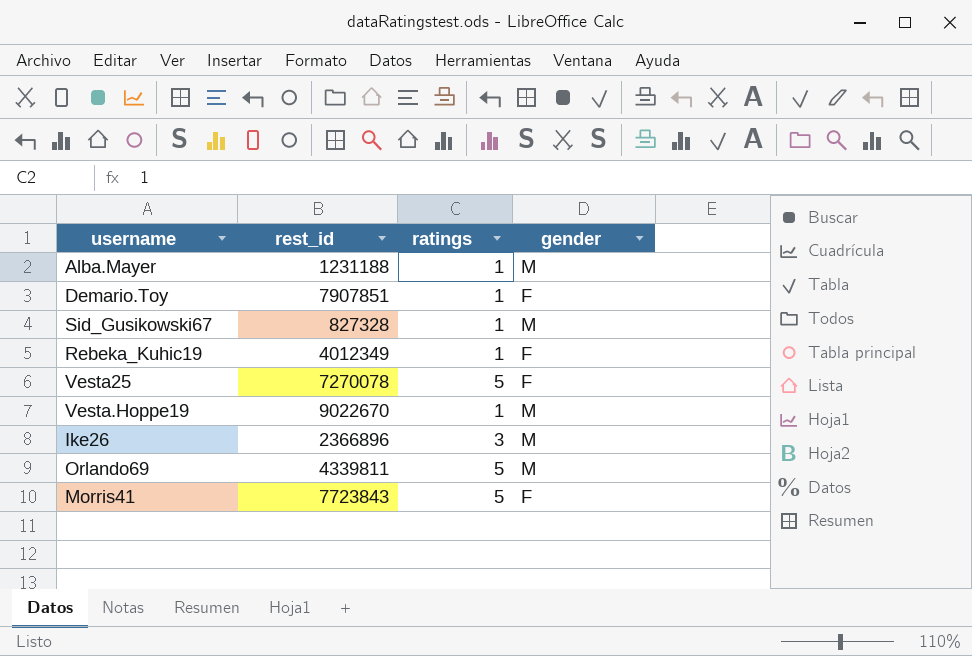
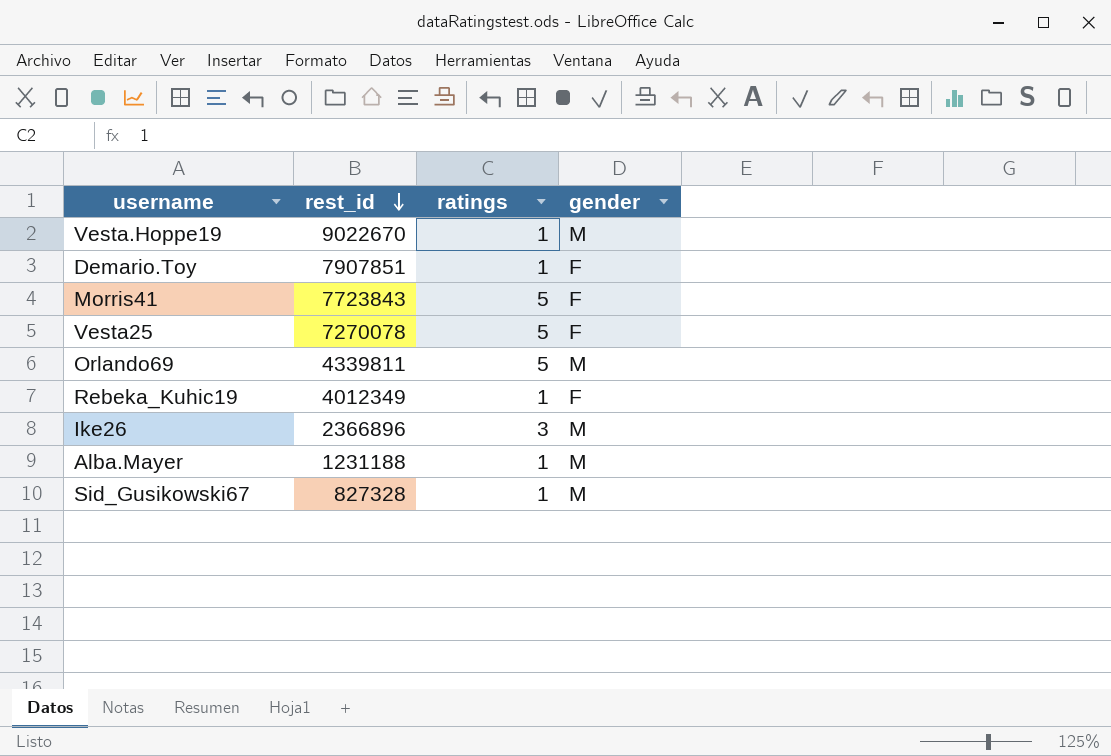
row order: none -> rest_id descending

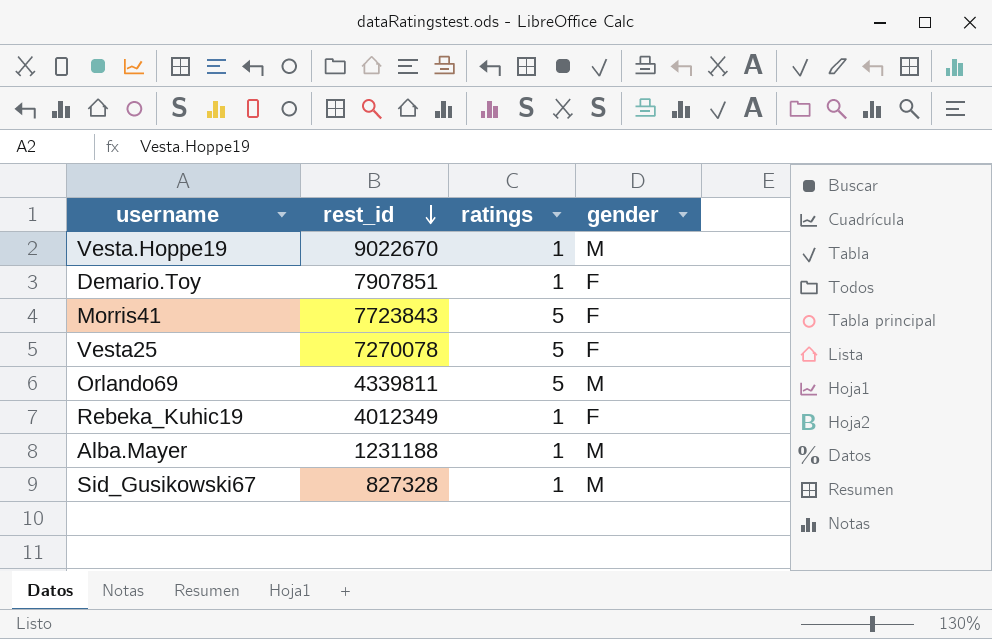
row Ike26: 2366896 | 3 | M -> none

